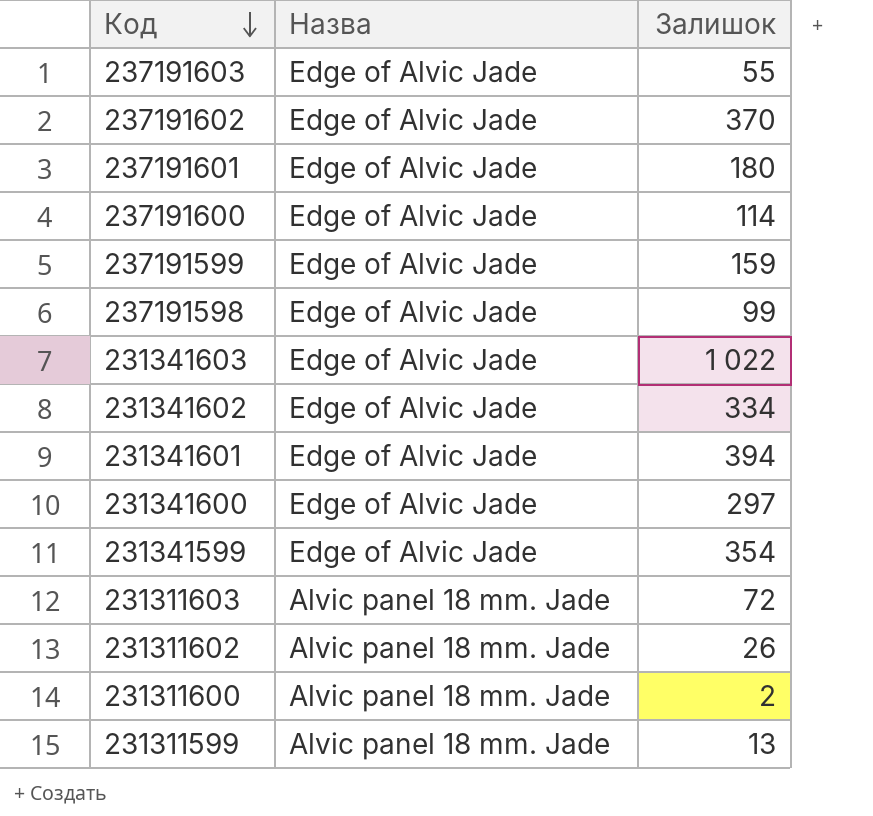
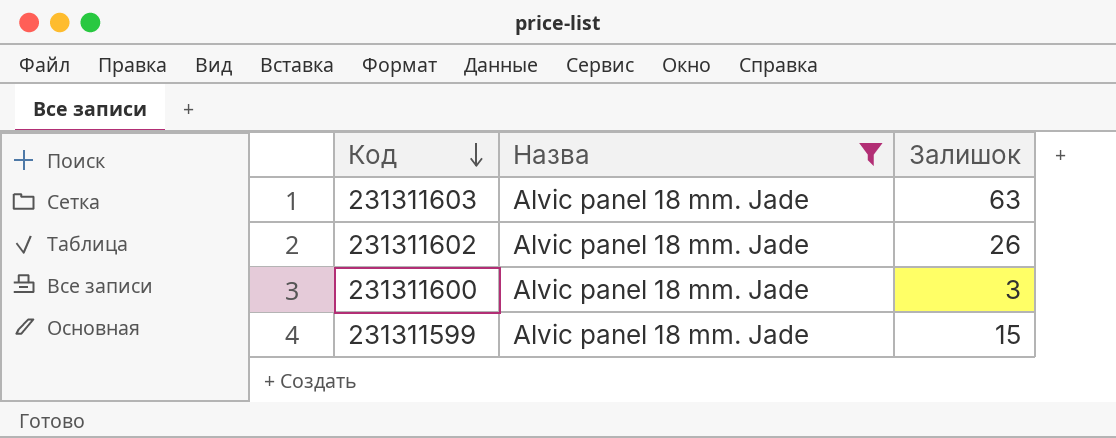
filter: none -> Назва = Alvic panel 18 mm. Jade
231311603 | Залишок: 72 -> 63
231311600 | Залишок: 2 -> 3
231311599 | Залишок: 13 -> 15

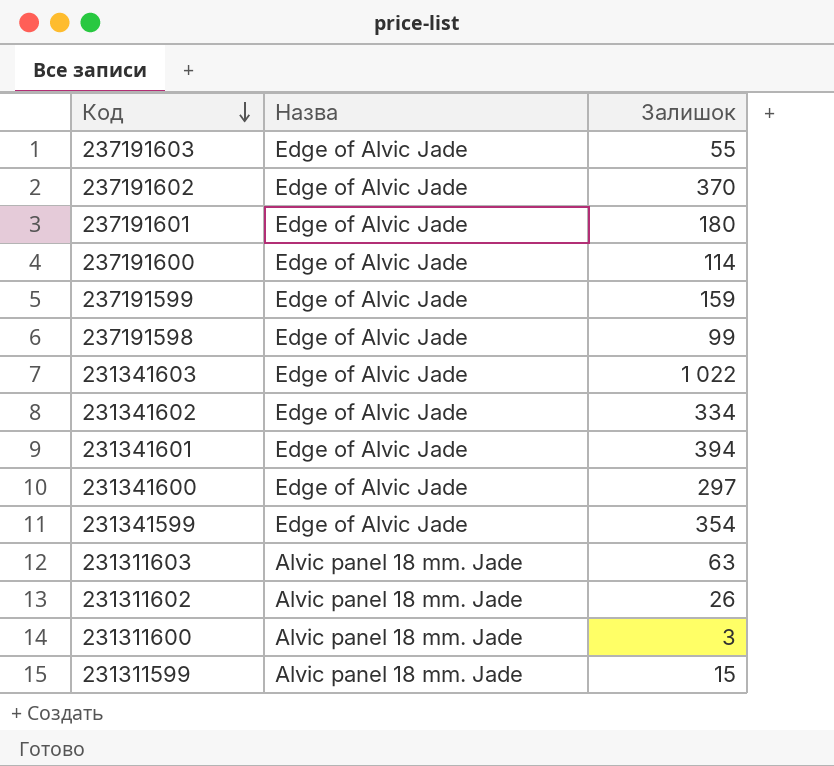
filter: Назва = Alvic panel 18 mm. Jade -> none

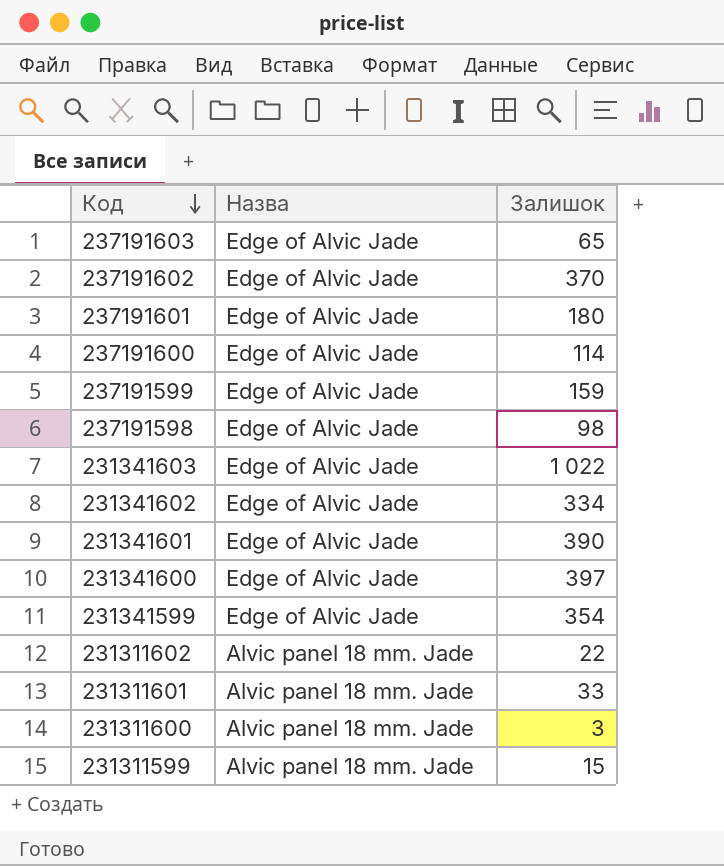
row 231311603: Alvic panel 18 mm. Jade | 63 -> none
237191603 | Залишок: 55 -> 65
237191598 | Залишок: 99 -> 98
231341601 | Залишок: 394 -> 390
231341600 | Залишок: 297 -> 397
231311602 | Залишок: 26 -> 22
row 231311601: none -> Alvic panel 18 mm. Jade | 33

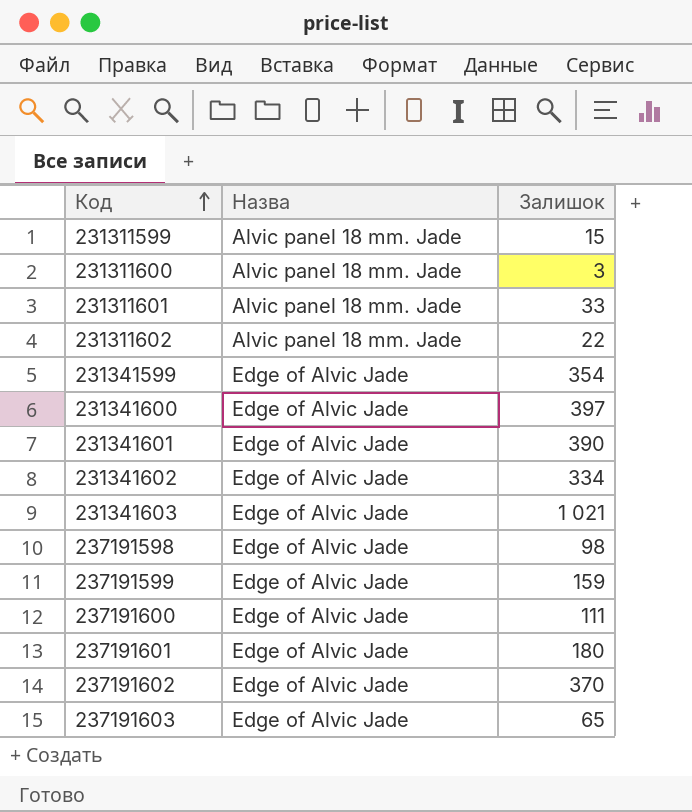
row order: Код descending -> Код ascending
231341603 | Залишок: 1 022 -> 1 021
237191600 | Залишок: 114 -> 111

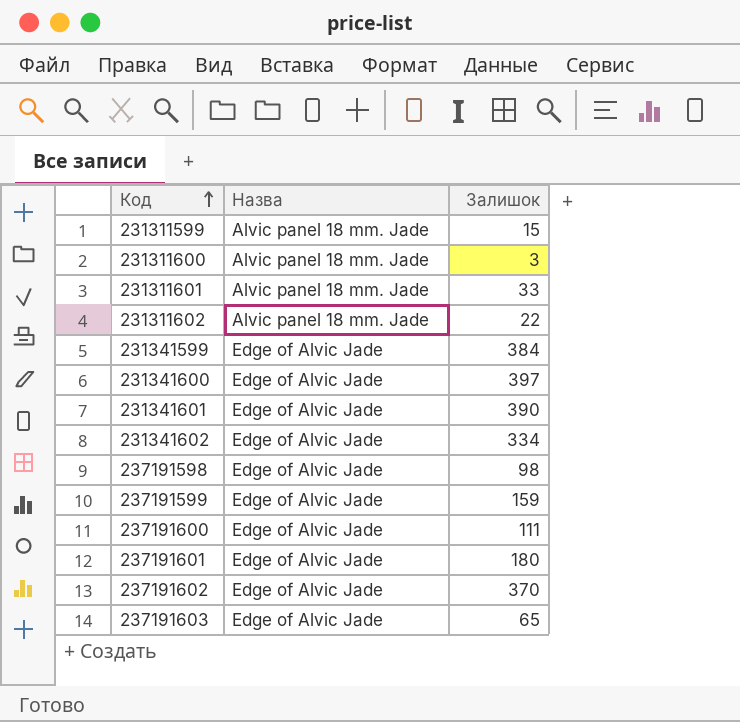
row 231341603: Edge of Alvic Jade | 1 021 -> none
231341599 | Залишок: 354 -> 384

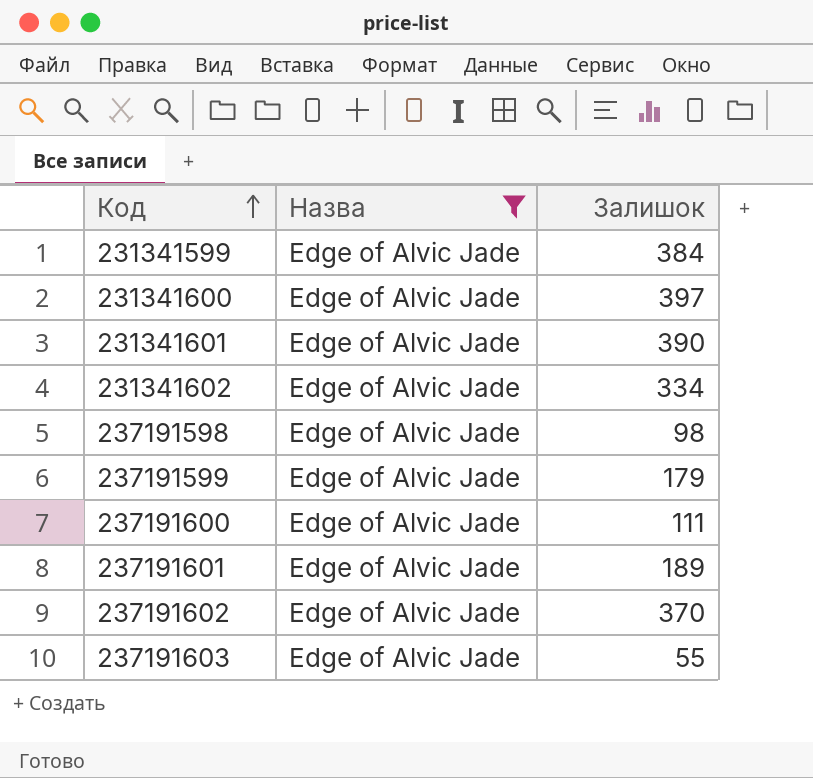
filter: none -> Назва = Edge of Alvic Jade
237191599 | Залишок: 159 -> 179
237191601 | Залишок: 180 -> 189
237191603 | Залишок: 65 -> 55

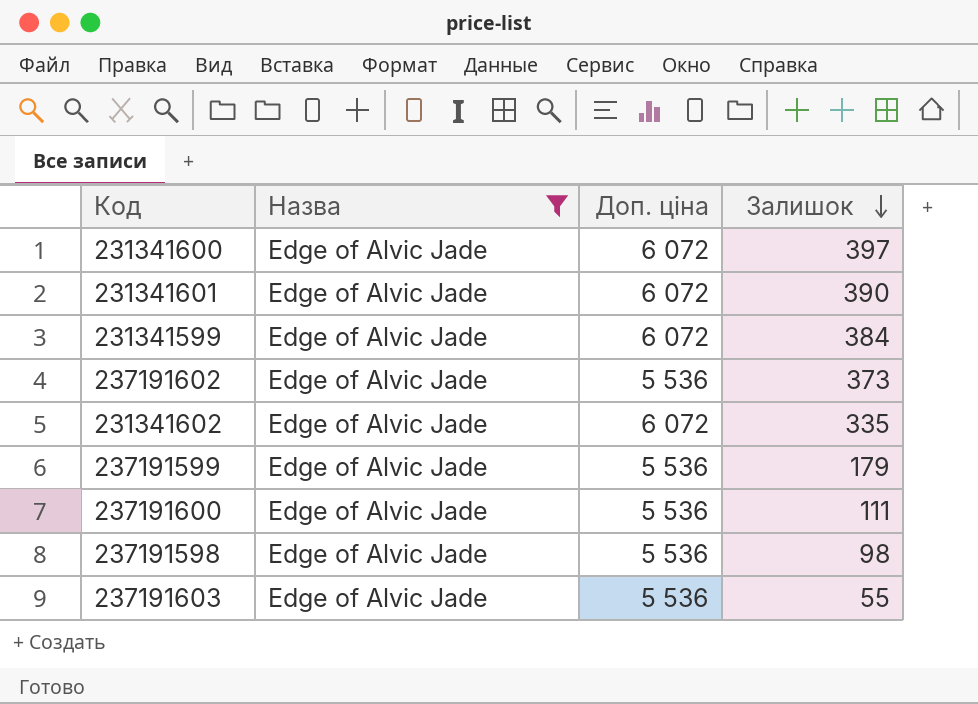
row order: Код ascending -> Залишок descending
column Доп. ціна | position: none -> 3
row 237191601: Edge of Alvic Jade | 189 -> none
237191602 | Залишок: 370 -> 373
231341602 | Залишок: 334 -> 335

